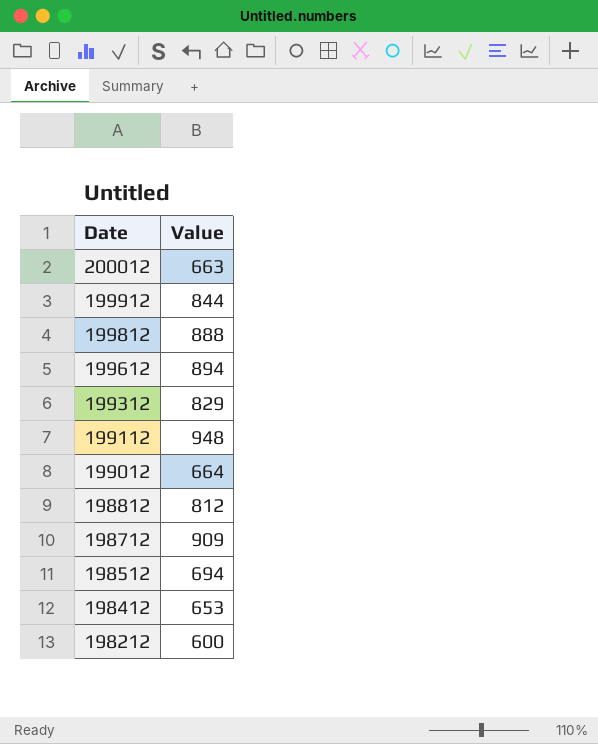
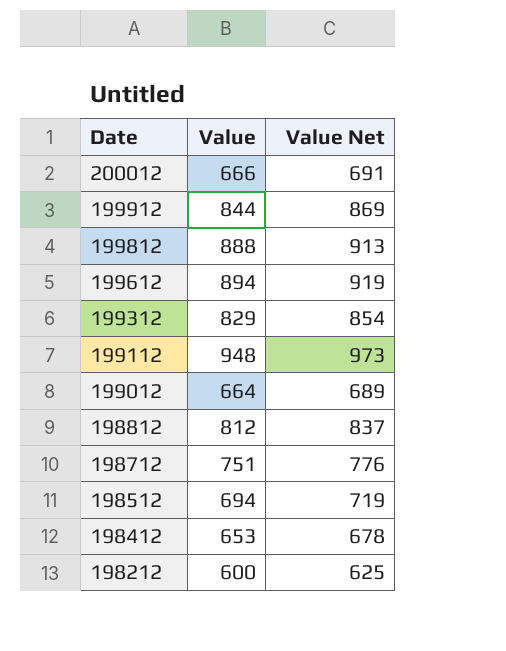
column Value Net | formula: none -> [Value] + 25
200012 | Value: 663 -> 666
198712 | Value: 909 -> 751

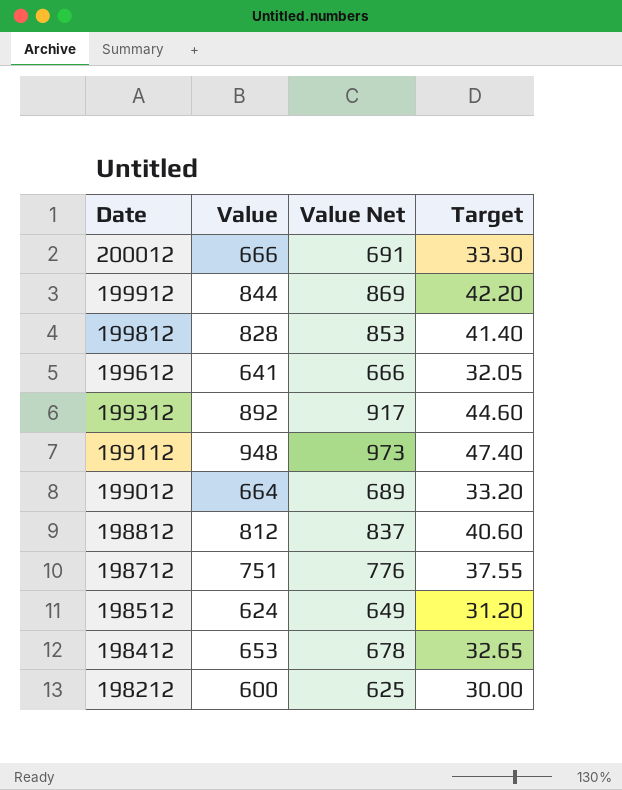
column Target | formula: none -> [Value] * 0.05
199812 | Value: 888 -> 828
199812 | Value Net: 913 -> 853
199612 | Value: 894 -> 641
199612 | Value Net: 919 -> 666
199312 | Value: 829 -> 892
199312 | Value Net: 854 -> 917
198512 | Value: 694 -> 624
198512 | Value Net: 719 -> 649

